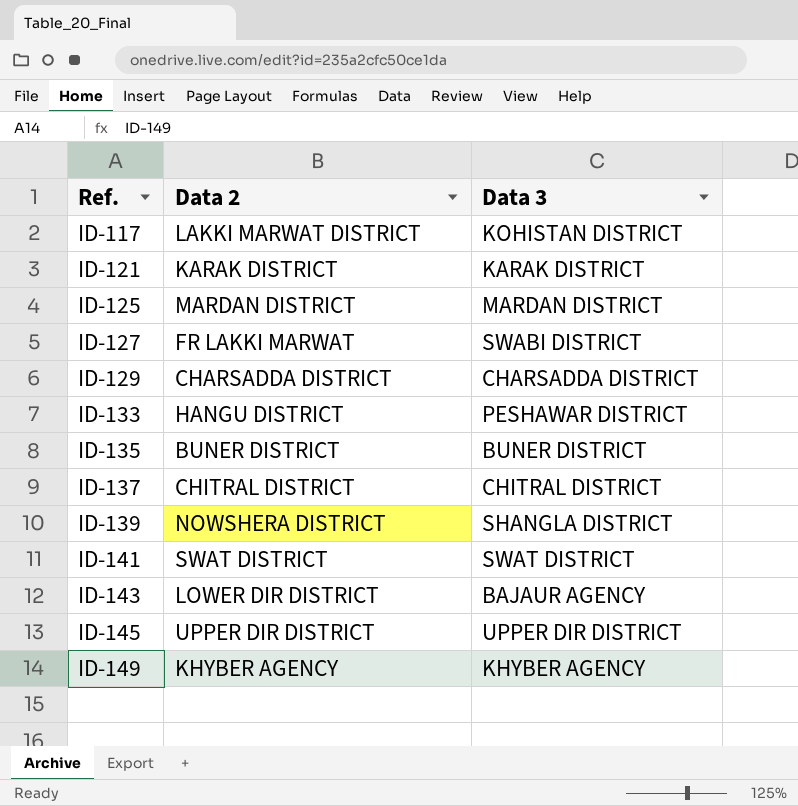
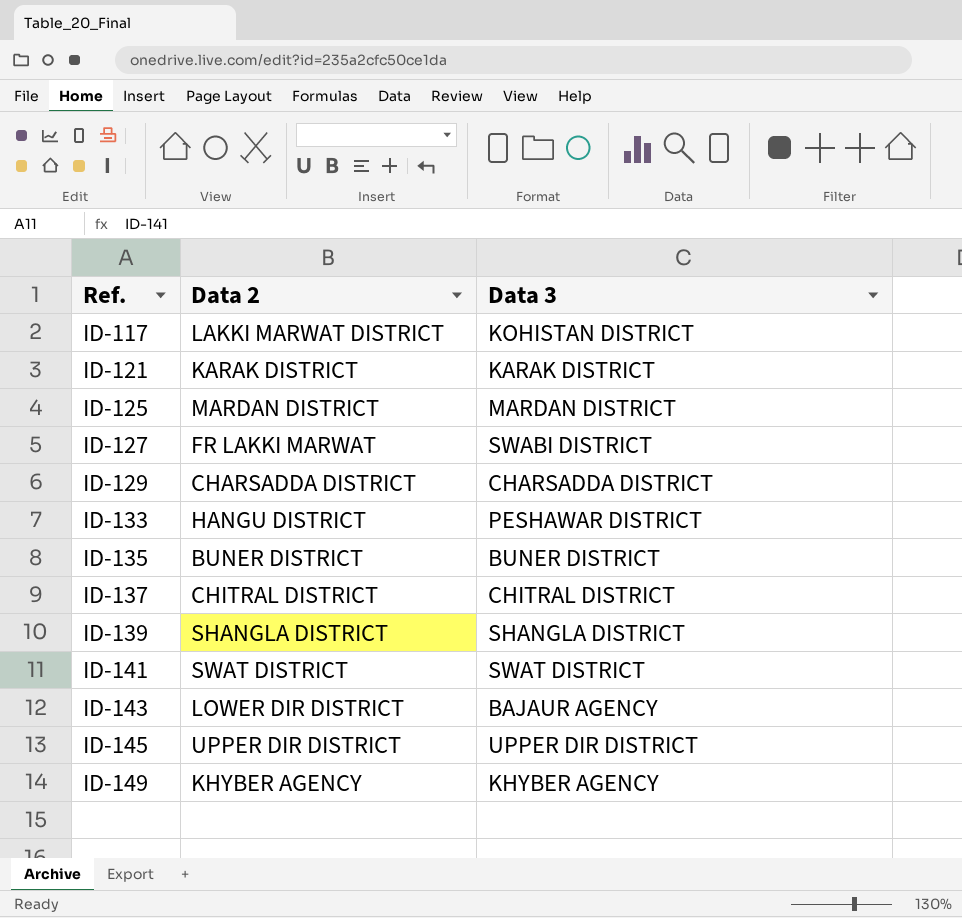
ID-139 | Data 2: NOWSHERA DISTRICT -> SHANGLA DISTRICT

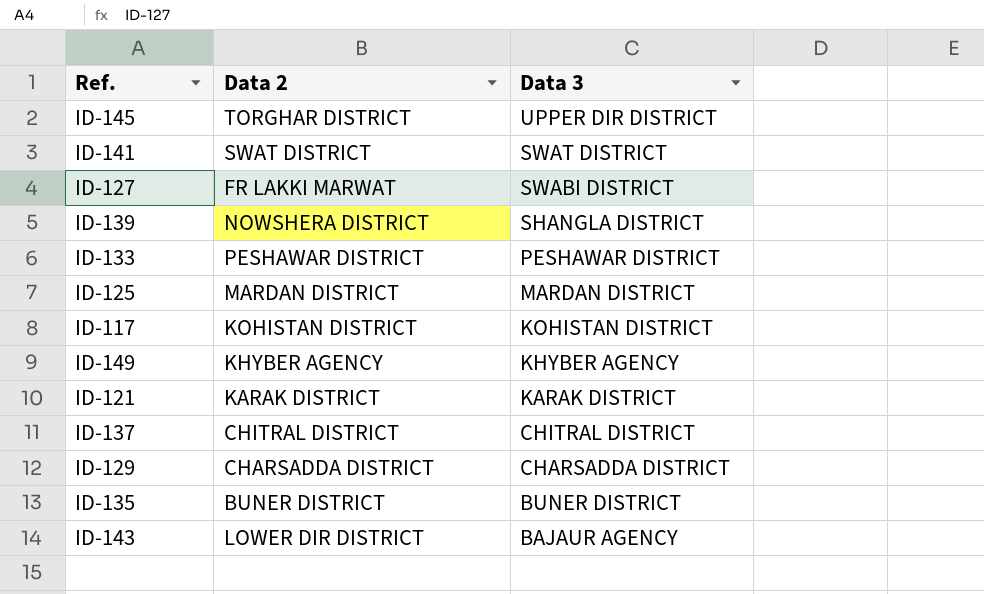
row order: Ref. ascending -> Data 3 descending
ID-145 | Data 2: UPPER DIR DISTRICT -> TORGHAR DISTRICT
ID-139 | Data 2: SHANGLA DISTRICT -> NOWSHERA DISTRICT
ID-133 | Data 2: HANGU DISTRICT -> PESHAWAR DISTRICT
ID-117 | Data 2: LAKKI MARWAT DISTRICT -> KOHISTAN DISTRICT

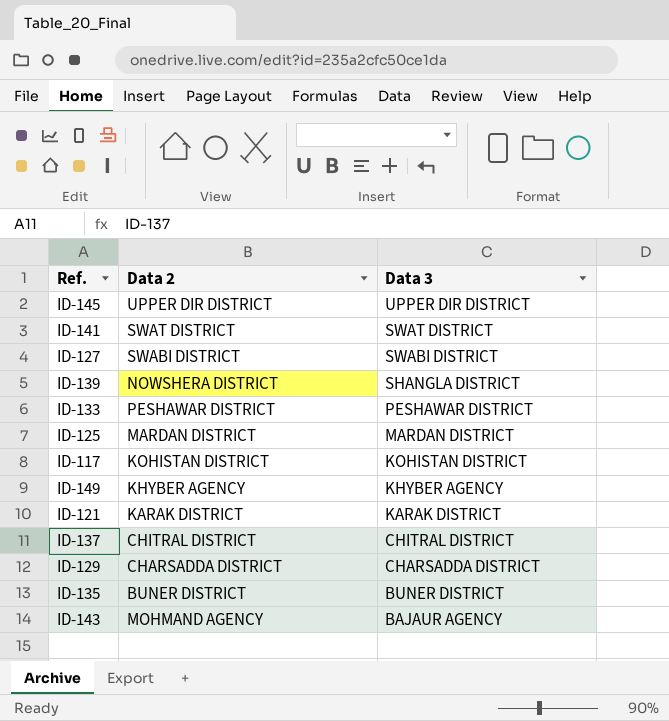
ID-145 | Data 2: TORGHAR DISTRICT -> UPPER DIR DISTRICT
ID-127 | Data 2: FR LAKKI MARWAT -> SWABI DISTRICT
ID-143 | Data 2: LOWER DIR DISTRICT -> MOHMAND AGENCY

